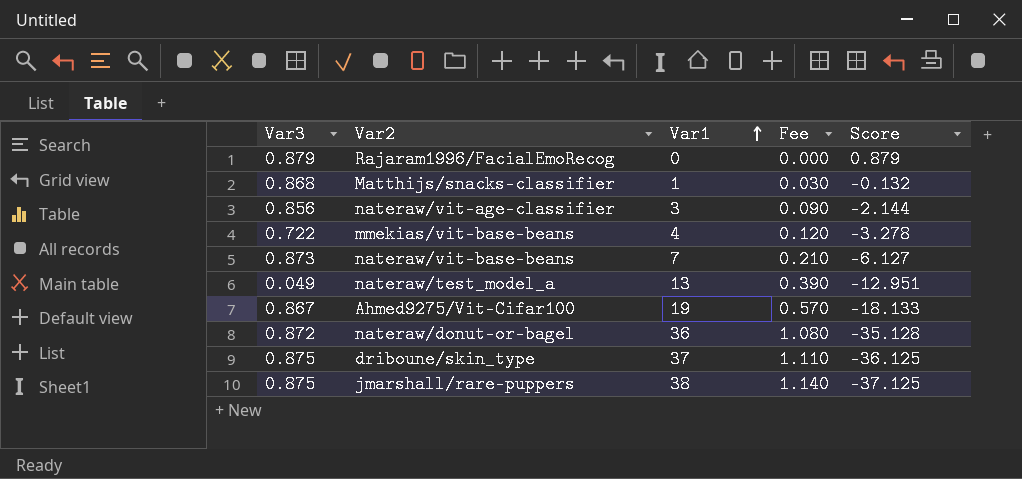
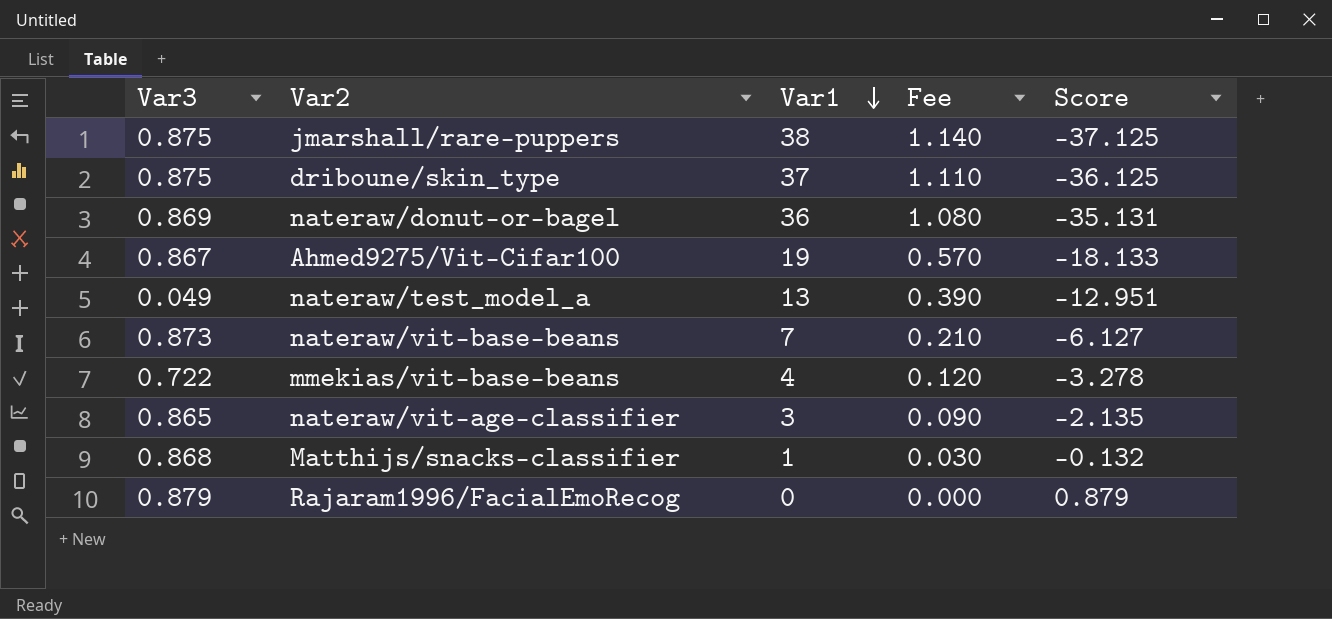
row order: Var1 ascending -> Var1 descending
nateraw/donut-or-bagel | Var3: 0.872 -> 0.869
nateraw/donut-or-bagel | Score: -35.128 -> -35.131
nateraw/vit-age-classifier | Var3: 0.856 -> 0.865
nateraw/vit-age-classifier | Score: -2.144 -> -2.135

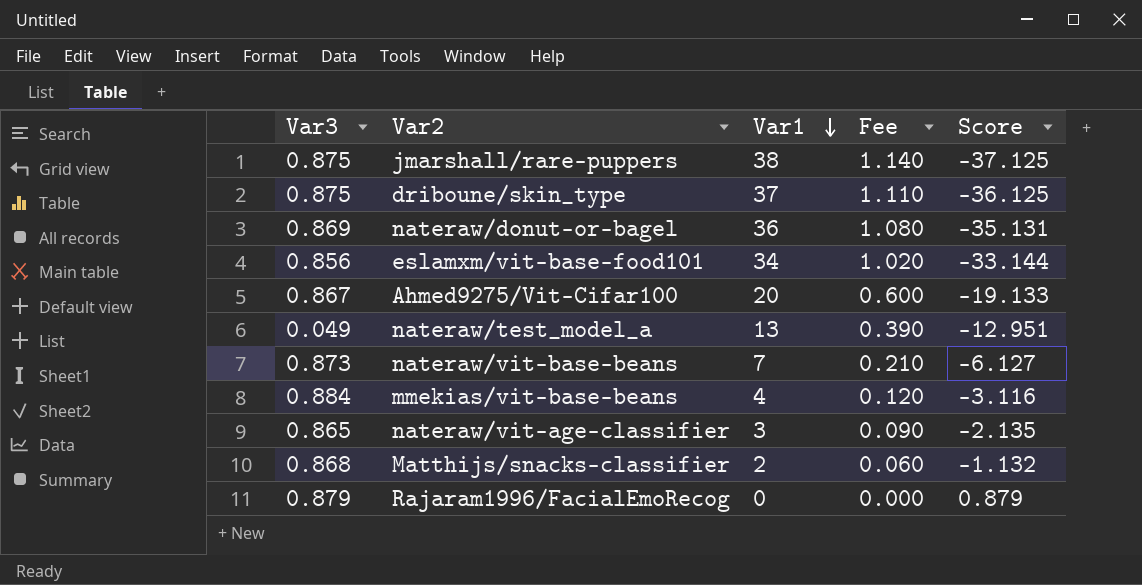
row eslamxm/vit-base-food101: none -> 0.856 | 34 | 1.020 | -33.144
Ahmed9275/Vit-Cifar100 | Var1: 19 -> 20
Ahmed9275/Vit-Cifar100 | Fee: 0.570 -> 0.600
Ahmed9275/Vit-Cifar100 | Score: -18.133 -> -19.133
mmekias/vit-base-beans | Var3: 0.722 -> 0.884
mmekias/vit-base-beans | Score: -3.278 -> -3.116
Matthijs/snacks-classifier | Var1: 1 -> 2
Matthijs/snacks-classifier | Fee: 0.030 -> 0.060
Matthijs/snacks-classifier | Score: -0.132 -> -1.132

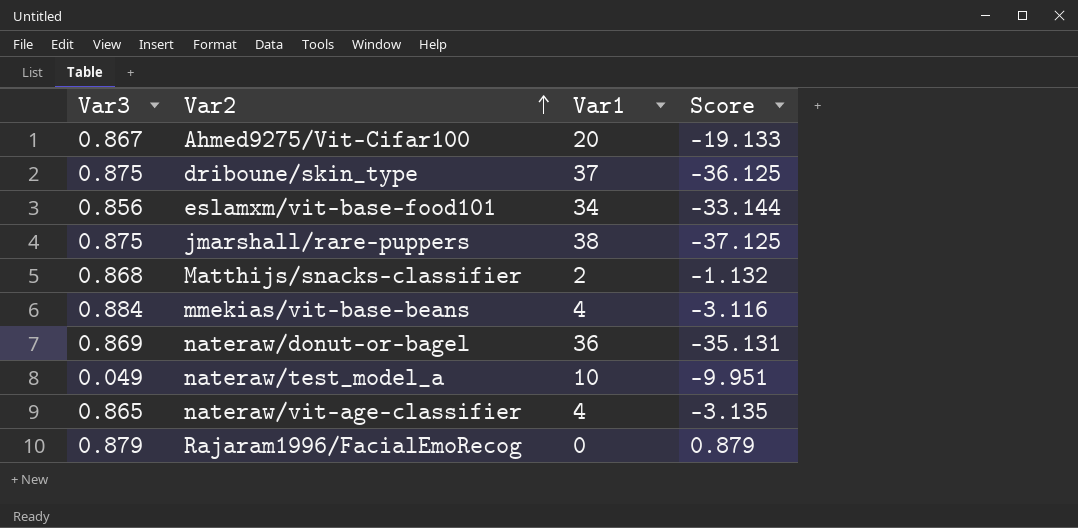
row order: Var1 descending -> Var2 ascending
column Fee | formula: [Var1] * 0.03 -> none
row nateraw/vit-base-beans: 0.873 | 7 | 0.210 | -6.127 -> none
nateraw/test_model_a | Var1: 13 -> 10
nateraw/test_model_a | Score: -12.951 -> -9.951
nateraw/vit-age-classifier | Var1: 3 -> 4
nateraw/vit-age-classifier | Score: -2.135 -> -3.135

